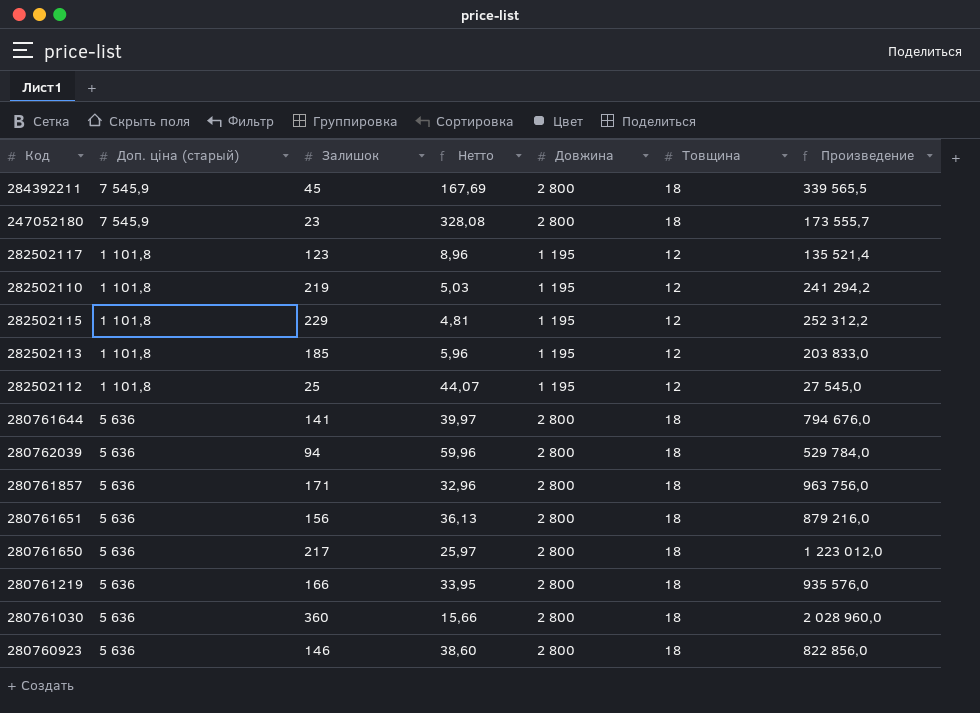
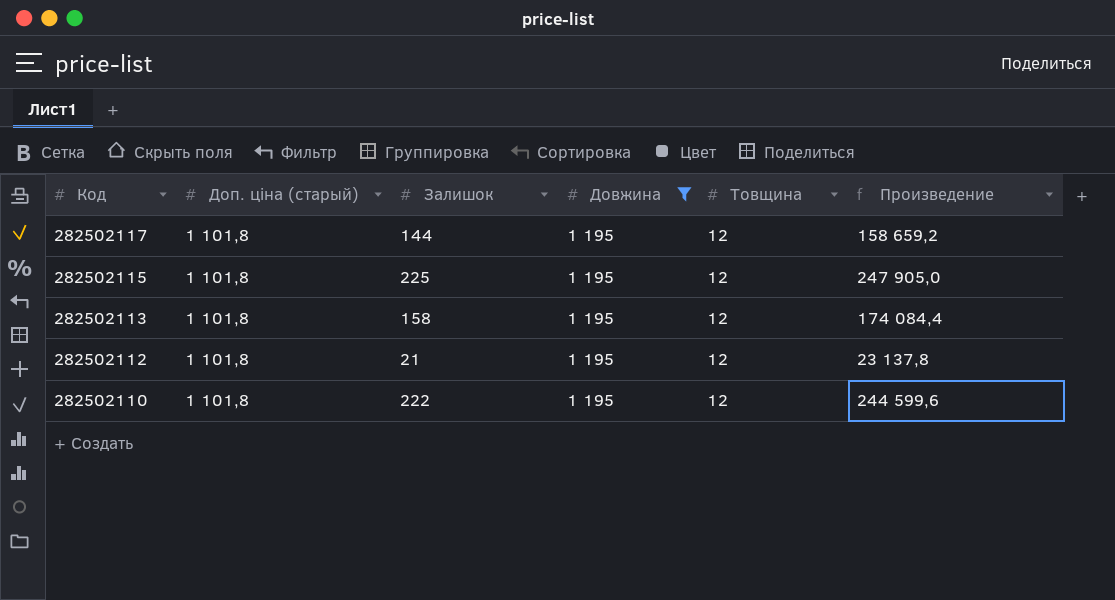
filter: none -> Довжина = 1 195
row order: none -> Код descending
column Нетто | formula: [Доп. ціна (старый)] / [Залишок] -> none
282502117 | Залишок: 123 -> 144
282502117 | Произведение: 135 521,4 -> 158 659,2
282502115 | Залишок: 229 -> 225
282502115 | Произведение: 252 312,2 -> 247 905,0
282502113 | Залишок: 185 -> 158
282502113 | Произведение: 203 833,0 -> 174 084,4
282502112 | Залишок: 25 -> 21
282502112 | Произведение: 27 545,0 -> 23 137,8
282502110 | Залишок: 219 -> 222
282502110 | Произведение: 241 294,2 -> 244 599,6

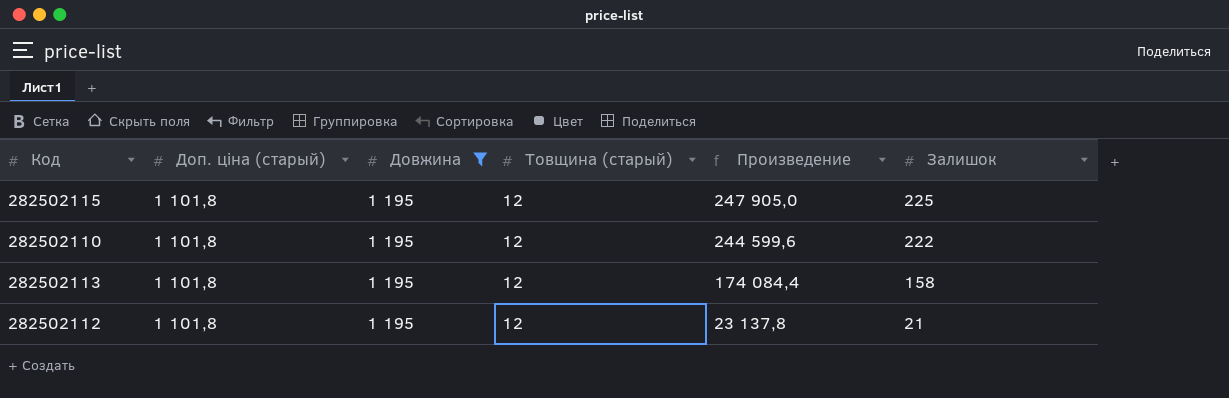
row order: Код descending -> Произведение descending
column name: Товщина -> Товщина (старый)
column Залишок | position: 3 -> 6
row 282502117: 1 101,8 | 144 | 1 195 | 12 | 158 659,2 -> none

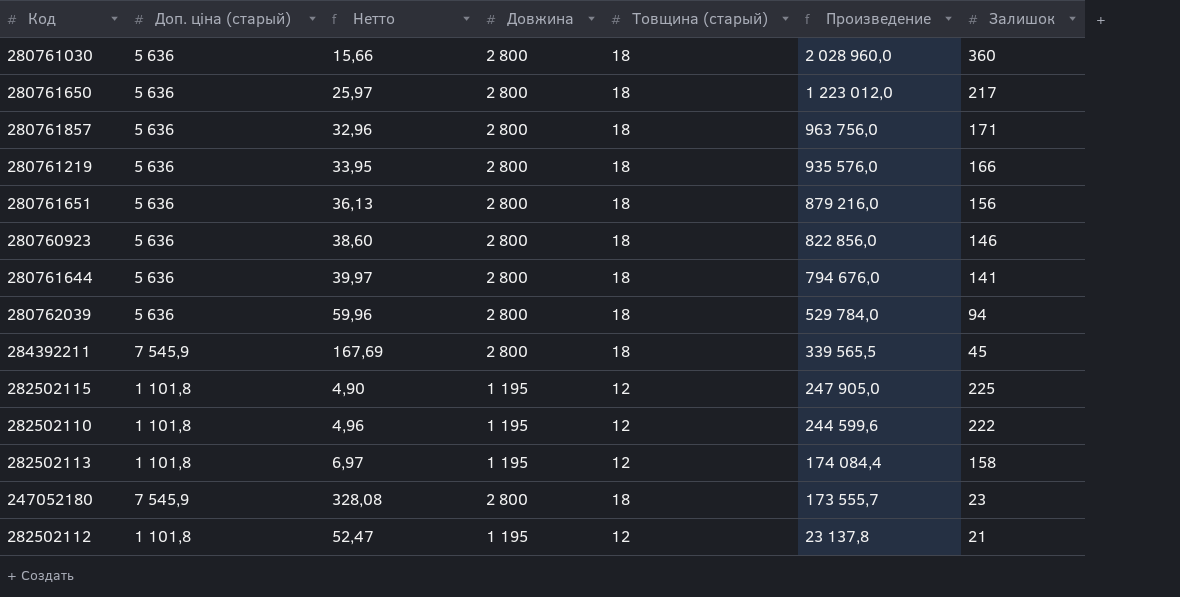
filter: Довжина = 1 195 -> none
column Нетто | formula: none -> [Доп. ціна (старый)] / [Залишок]

